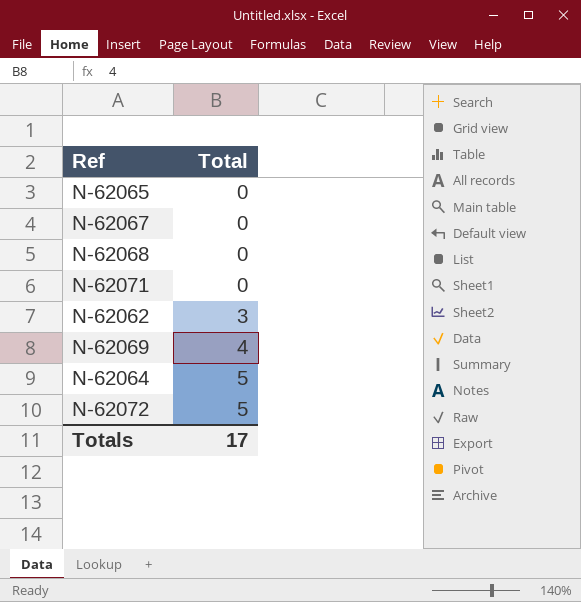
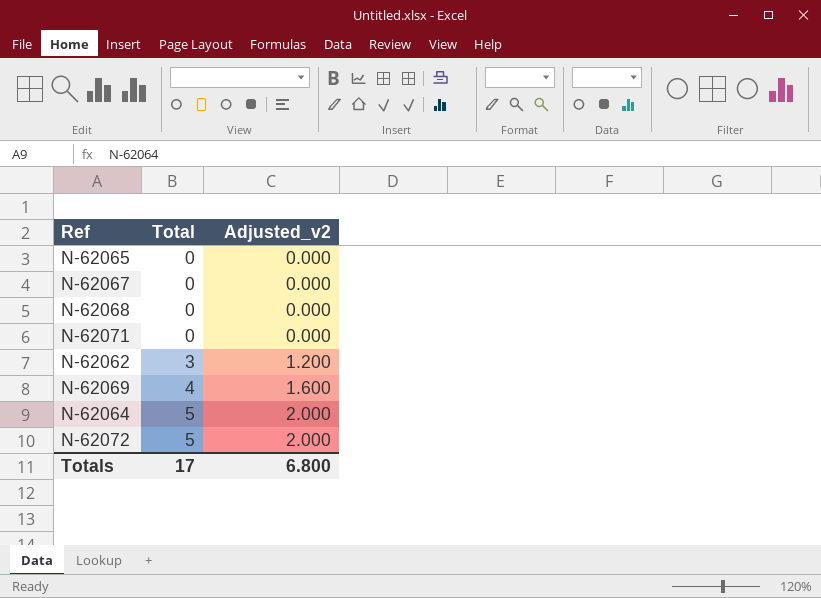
column Adjusted_v2 | formula: none -> [Total] * 0.4

